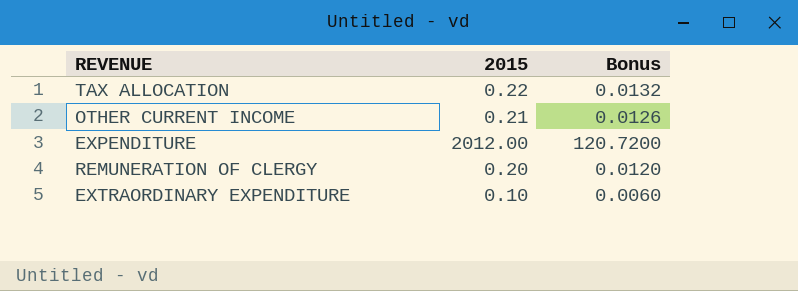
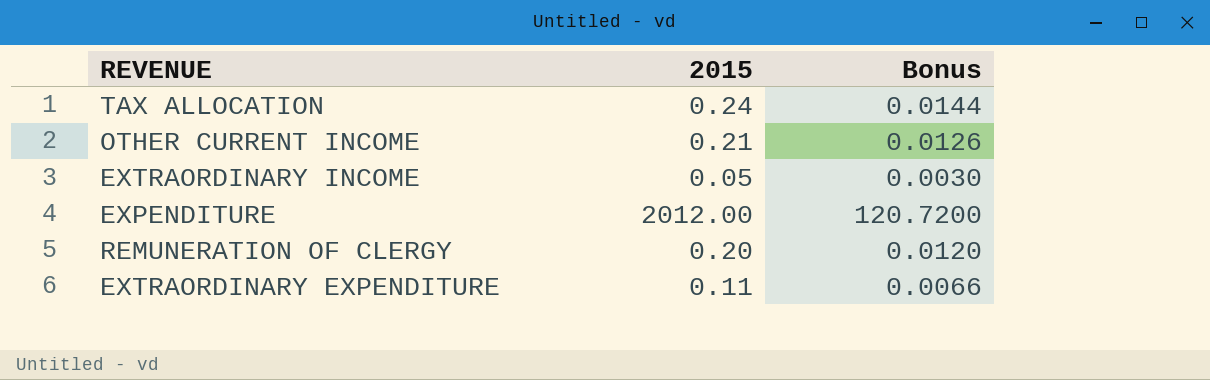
TAX ALLOCATION | 2015: 0.22 -> 0.24
TAX ALLOCATION | Bonus: 0.0132 -> 0.0144
row EXTRAORDINARY INCOME: none -> 0.05 | 0.0030
EXTRAORDINARY EXPENDITURE | 2015: 0.10 -> 0.11
EXTRAORDINARY EXPENDITURE | Bonus: 0.0060 -> 0.0066

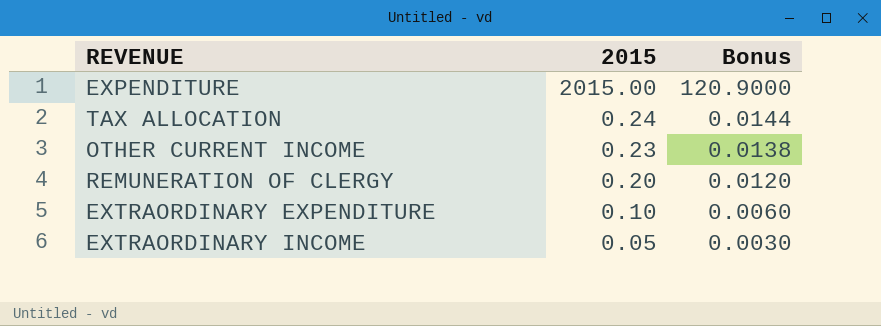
row order: none -> 2015 descending
EXPENDITURE | 2015: 2012.00 -> 2015.00
EXPENDITURE | Bonus: 120.7200 -> 120.9000
OTHER CURRENT INCOME | 2015: 0.21 -> 0.23
OTHER CURRENT INCOME | Bonus: 0.0126 -> 0.0138
EXTRAORDINARY EXPENDITURE | 2015: 0.11 -> 0.10
EXTRAORDINARY EXPENDITURE | Bonus: 0.0066 -> 0.0060

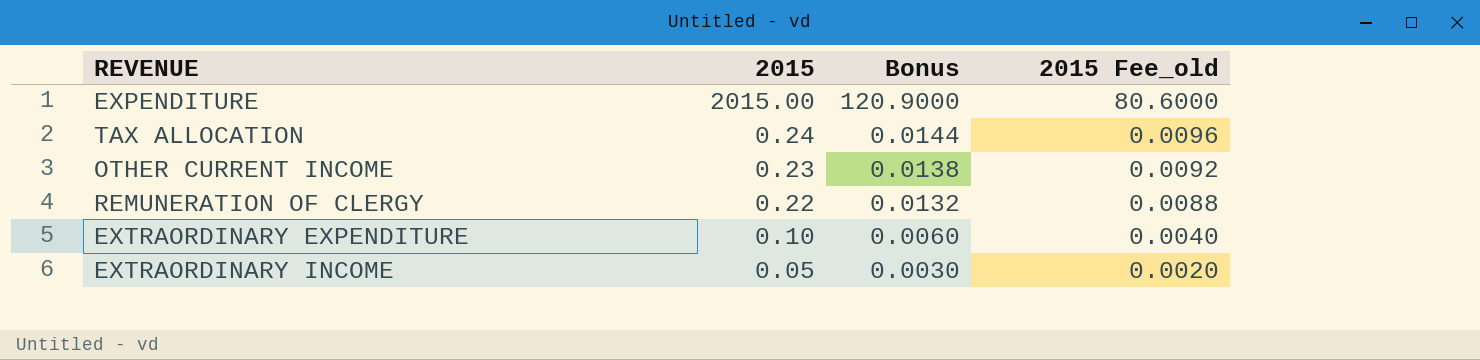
column 2015 Fee_old | formula: none -> [2015] * 0.04
REMUNERATION OF CLERGY | 2015: 0.20 -> 0.22
REMUNERATION OF CLERGY | Bonus: 0.0120 -> 0.0132

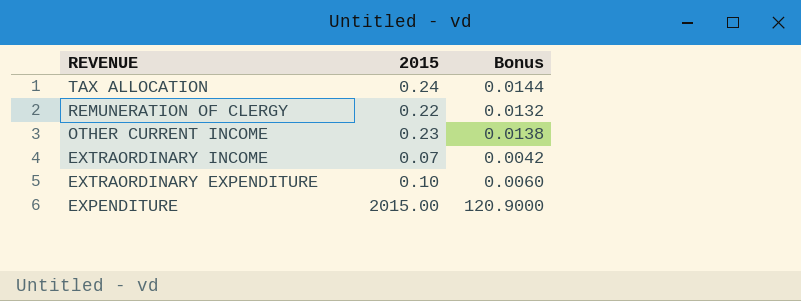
row order: 2015 descending -> REVENUE descending
column 2015 Fee_old | formula: [2015] * 0.04 -> none
EXTRAORDINARY INCOME | 2015: 0.05 -> 0.07
EXTRAORDINARY INCOME | Bonus: 0.0030 -> 0.0042

